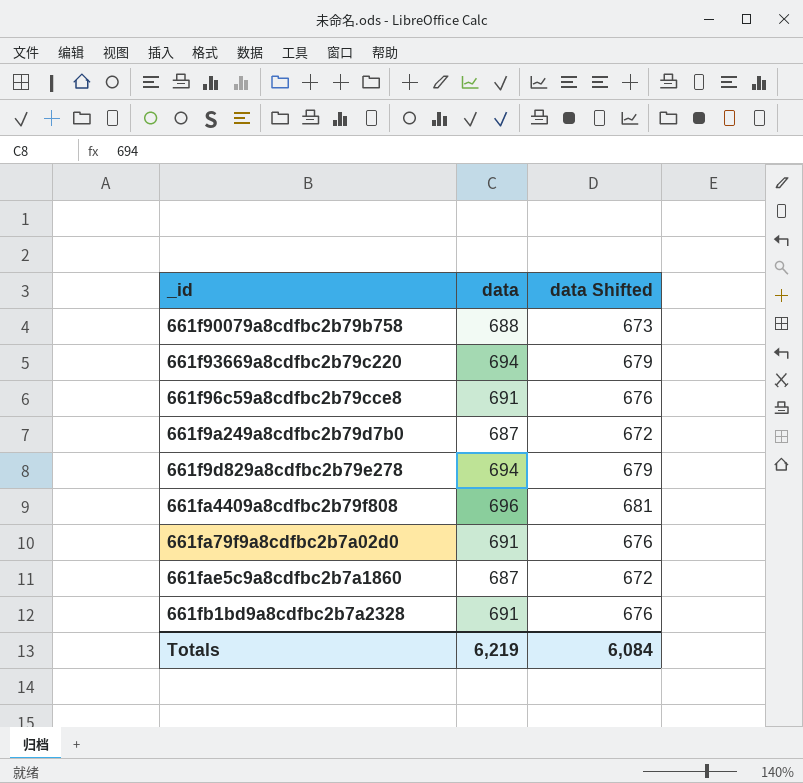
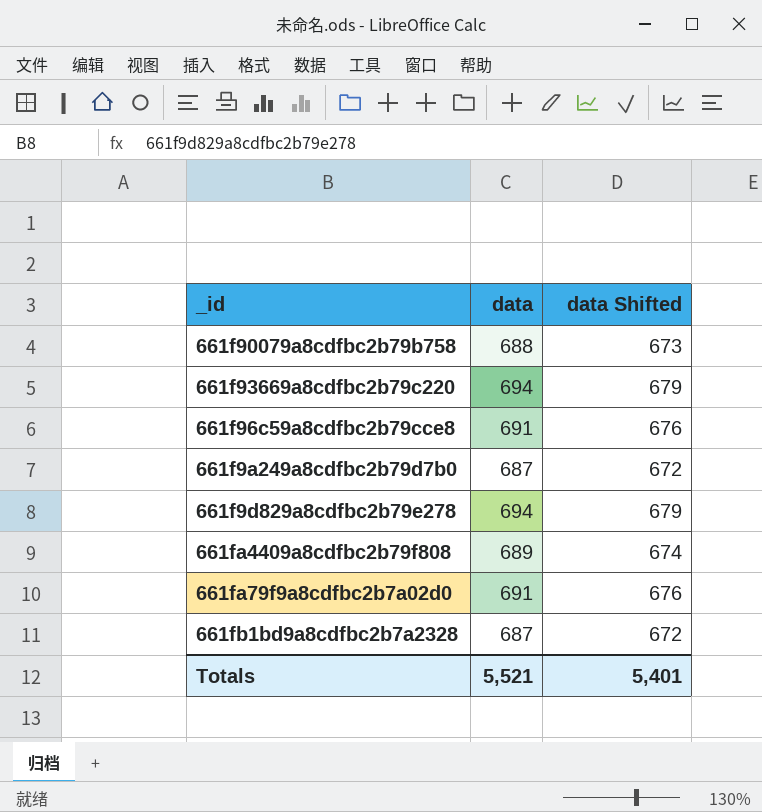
row 661fae5c9a8cdfbc2b7a1860: 687 | 672 -> none
661fa4409a8cdfbc2b79f808 | data: 696 -> 689
661fa4409a8cdfbc2b79f808 | data Shifted: 681 -> 674
661fb1bd9a8cdfbc2b7a2328 | data: 691 -> 687
661fb1bd9a8cdfbc2b7a2328 | data Shifted: 676 -> 672
Totals | data: 6,219 -> 5,521
Totals | data Shifted: 6,084 -> 5,401

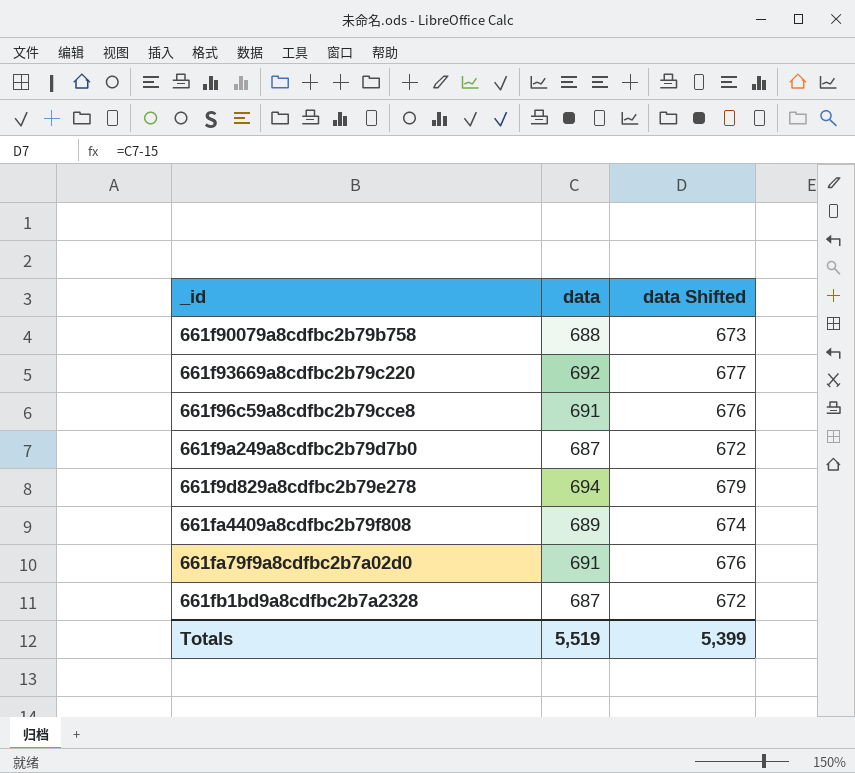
661f93669a8cdfbc2b79c220 | data: 694 -> 692
661f93669a8cdfbc2b79c220 | data Shifted: 679 -> 677
Totals | data: 5,521 -> 5,519
Totals | data Shifted: 5,401 -> 5,399

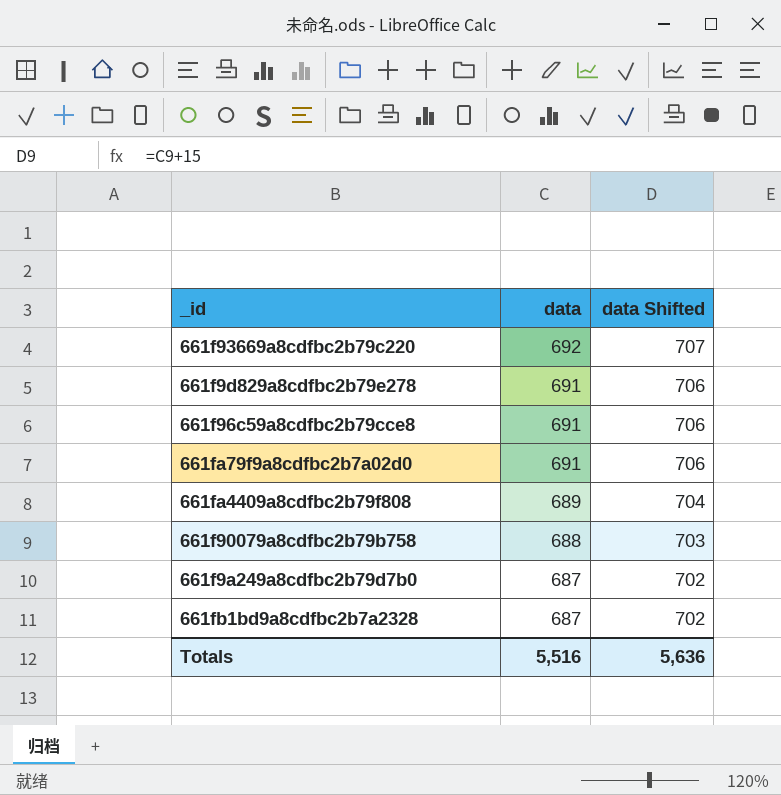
row order: none -> data descending
column data Shifted | formula: [data] - 15 -> [data] + 15
661f9d829a8cdfbc2b79e278 | data: 694 -> 691
Totals | data: 5,519 -> 5,516
Totals | data Shifted: 5,399 -> 5,636

